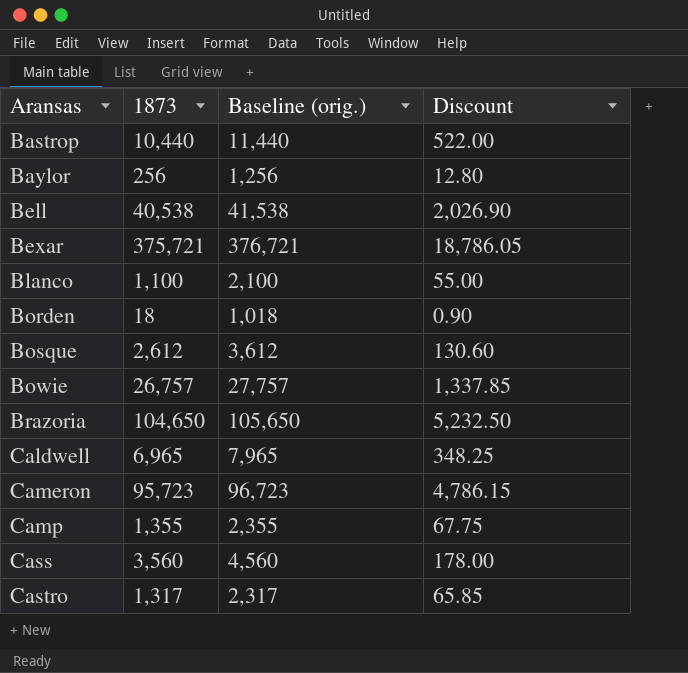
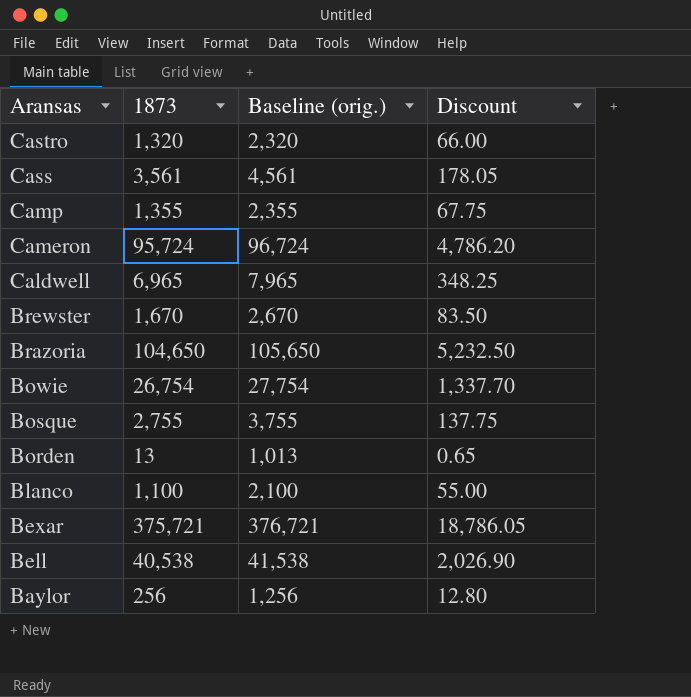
row order: Aransas ascending -> Aransas descending
row Bastrop: 10,440 | 11,440 | 522.00 -> none
Castro | 1873: 1,317 -> 1,320
Castro | Baseline (orig.): 2,317 -> 2,320
Castro | Discount: 65.85 -> 66.00
Cass | 1873: 3,560 -> 3,561
Cass | Baseline (orig.): 4,560 -> 4,561
Cass | Discount: 178.00 -> 178.05
Cameron | 1873: 95,723 -> 95,724
Cameron | Baseline (orig.): 96,723 -> 96,724
Cameron | Discount: 4,786.15 -> 4,786.20
row Brewster: none -> 1,670 | 2,670 | 83.50
Bowie | 1873: 26,757 -> 26,754
Bowie | Baseline (orig.): 27,757 -> 27,754
Bowie | Discount: 1,337.85 -> 1,337.70
Bosque | 1873: 2,612 -> 2,755
Bosque | Baseline (orig.): 3,612 -> 3,755
Bosque | Discount: 130.60 -> 137.75
Borden | 1873: 18 -> 13
Borden | Baseline (orig.): 1,018 -> 1,013
Borden | Discount: 0.90 -> 0.65

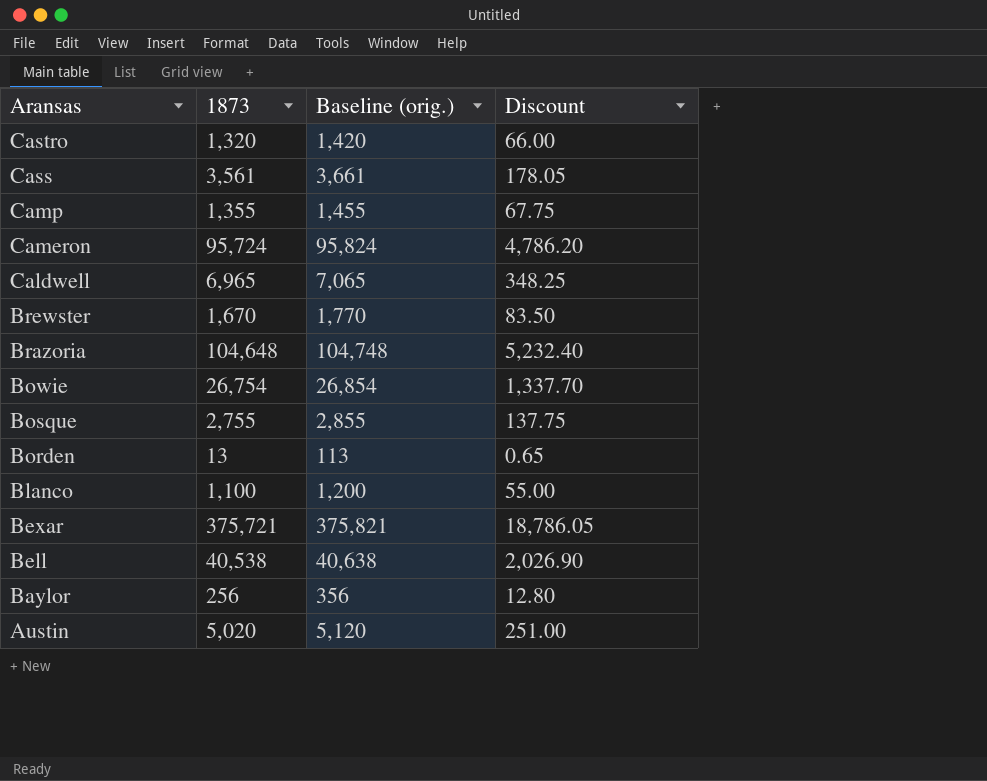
column Baseline (orig.) | formula: [1873] + 1000 -> [1873] + 100
Brazoria | 1873: 104,650 -> 104,648
Brazoria | Discount: 5,232.50 -> 5,232.40
row Austin: none -> 5,020 | 5,120 | 251.00

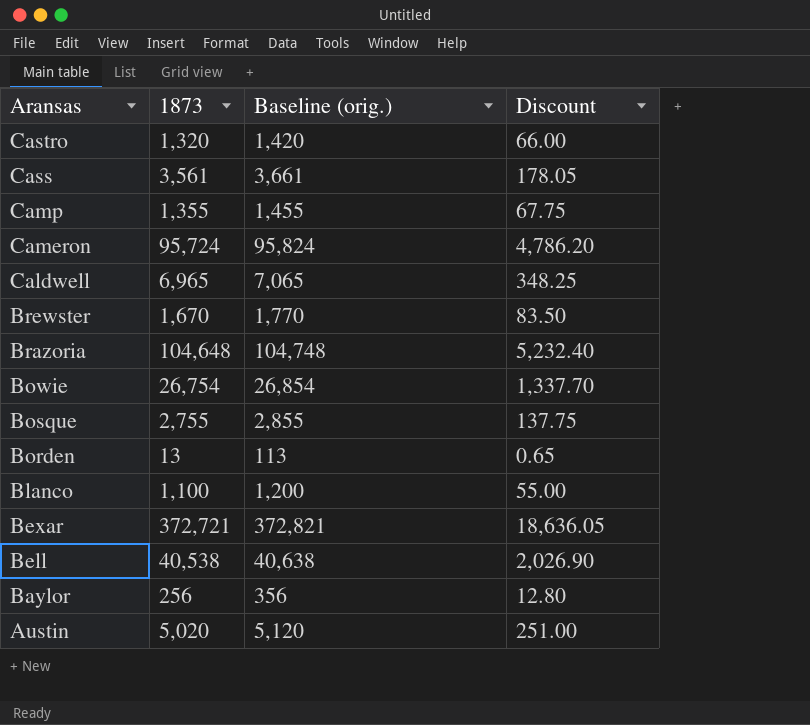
Bexar | 1873: 375,721 -> 372,721
Bexar | Baseline (orig.): 375,821 -> 372,821
Bexar | Discount: 18,786.05 -> 18,636.05

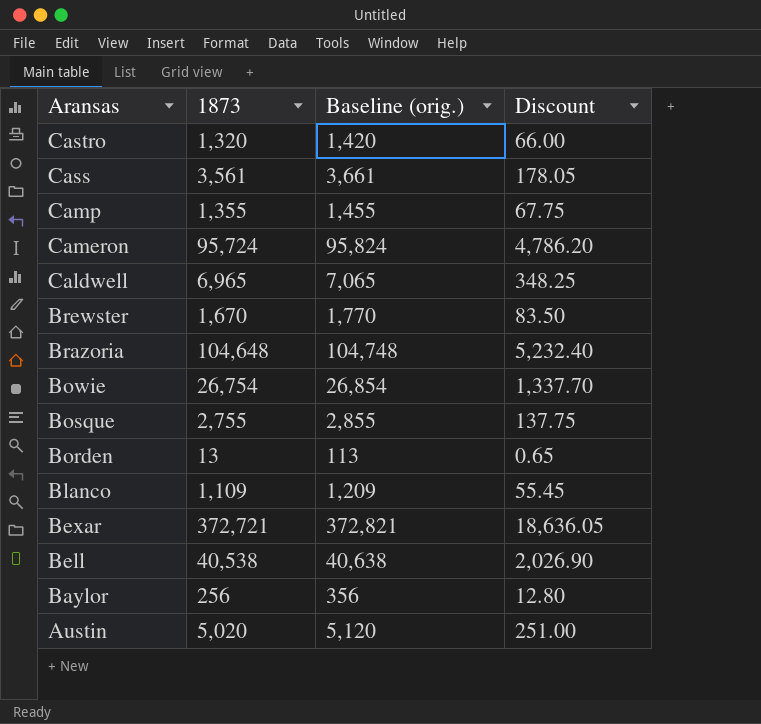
Blanco | 1873: 1,100 -> 1,109
Blanco | Baseline (orig.): 1,200 -> 1,209
Blanco | Discount: 55.00 -> 55.45

